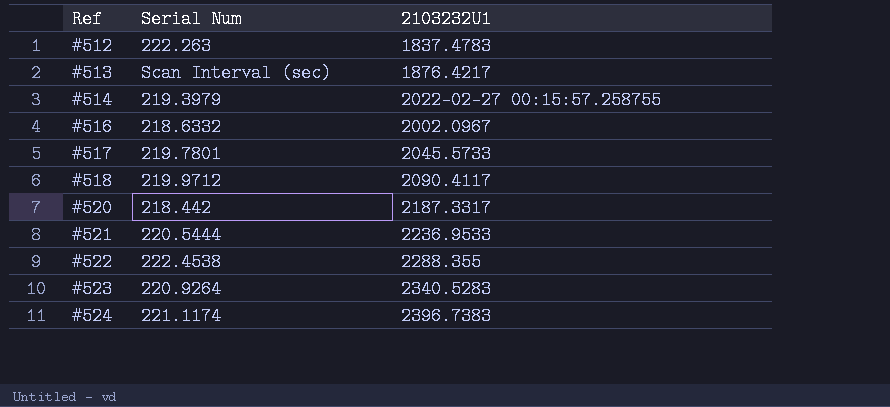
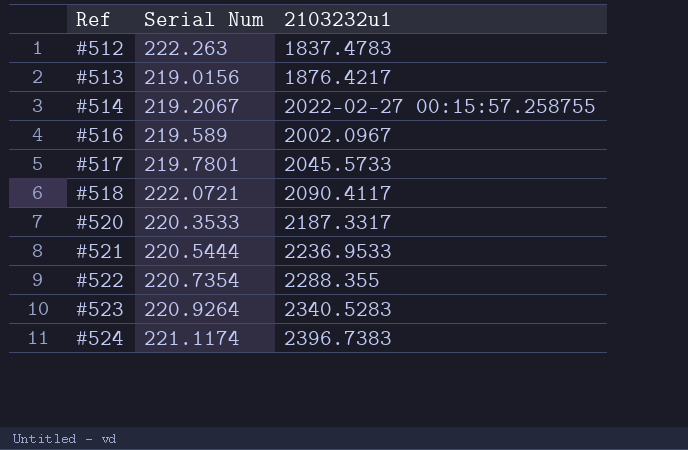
column name: 2103232U1 -> 2103232u1
#513 | Serial Num: Scan Interval (sec) -> 219.0156
#514 | Serial Num: 219.3979 -> 219.2067
#516 | Serial Num: 218.6332 -> 219.589
#518 | Serial Num: 219.9712 -> 222.0721
#520 | Serial Num: 218.442 -> 220.3533
#522 | Serial Num: 222.4538 -> 220.7354

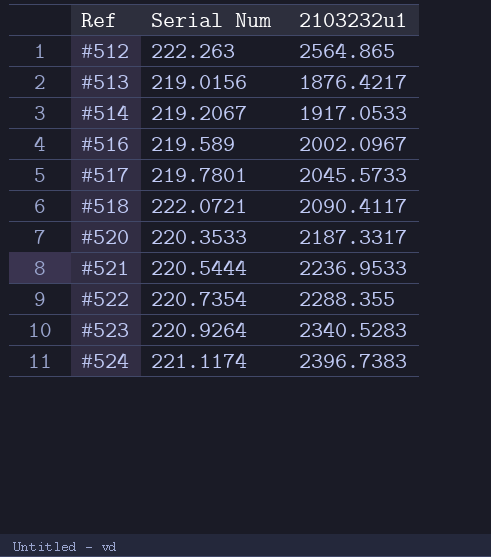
#512 | 2103232u1: 1837.4783 -> 2564.865
#514 | 2103232u1: 2022-02-27 00:15:57.258755 -> 1917.0533

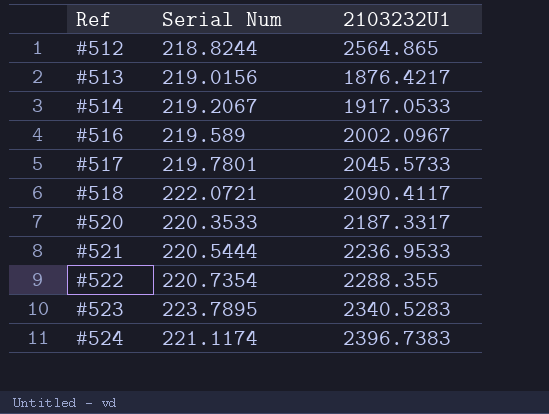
column name: 2103232u1 -> 2103232U1
#512 | Serial Num: 222.263 -> 218.8244
#523 | Serial Num: 220.9264 -> 223.7895

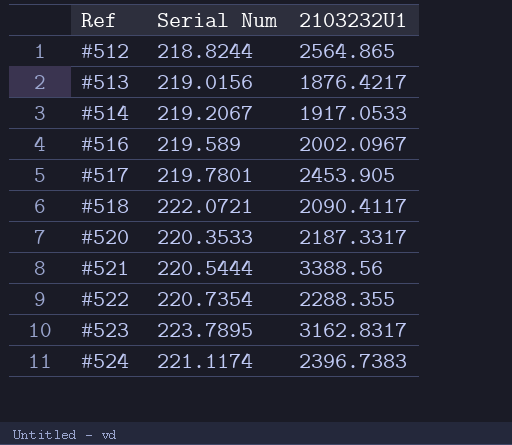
#517 | 2103232U1: 2045.5733 -> 2453.905
#521 | 2103232U1: 2236.9533 -> 3388.56
#523 | 2103232U1: 2340.5283 -> 3162.8317

